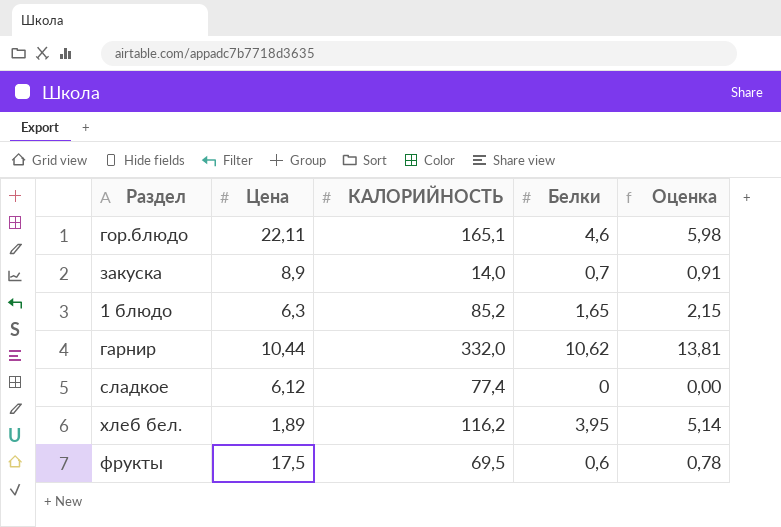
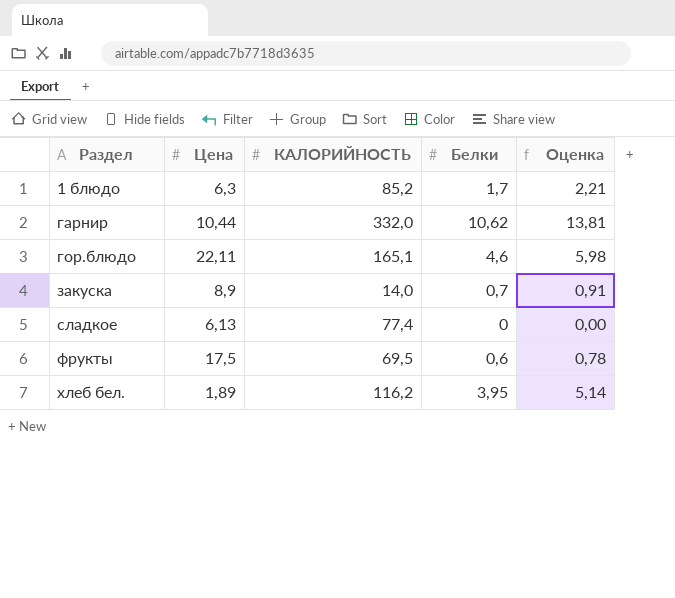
row order: none -> Раздел ascending
1 блюдо | Белки: 1,65 -> 1,7
1 блюдо | Оценка: 2,15 -> 2,21
сладкое | Цена: 6,12 -> 6,13

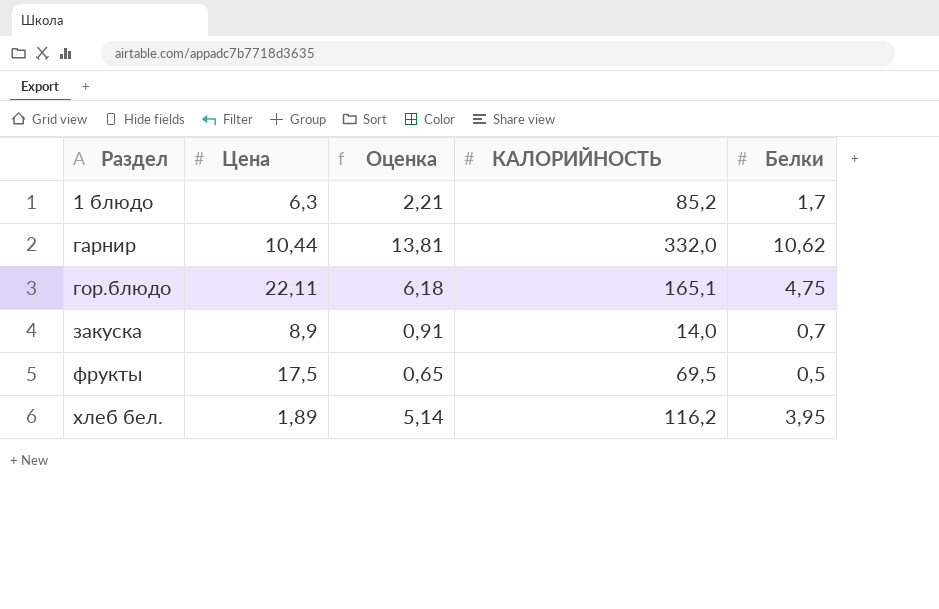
column Оценка | position: 5 -> 3
row сладкое: 6,13 | 77,4 | 0 | 0,00 -> none
гор.блюдо | Оценка: 5,98 -> 6,18
гор.блюдо | Белки: 4,6 -> 4,75
фрукты | Оценка: 0,78 -> 0,65
фрукты | Белки: 0,6 -> 0,5

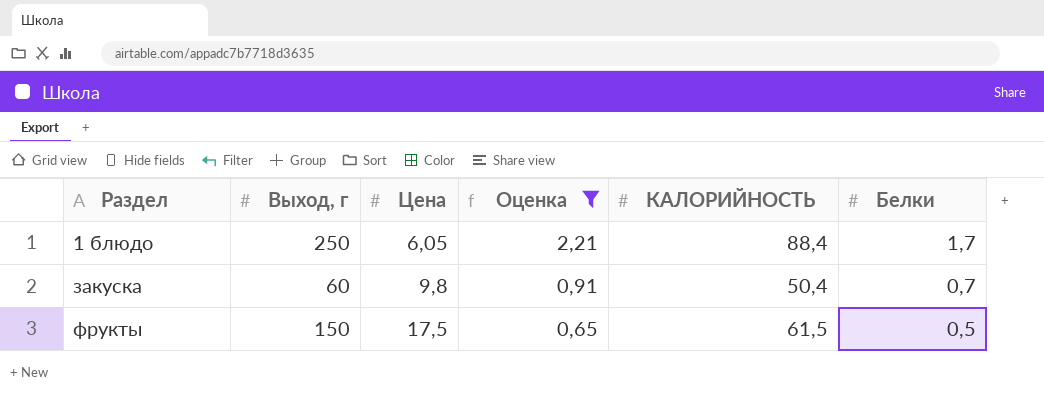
filter: none -> Оценка <= 2,21
column Выход, г | position: none -> 2
1 блюдо | Цена: 6,3 -> 6,05
1 блюдо | КАЛОРИЙНОСТЬ: 85,2 -> 88,4
закуска | Цена: 8,9 -> 9,8
закуска | КАЛОРИЙНОСТЬ: 14,0 -> 50,4
фрукты | КАЛОРИЙНОСТЬ: 69,5 -> 61,5

